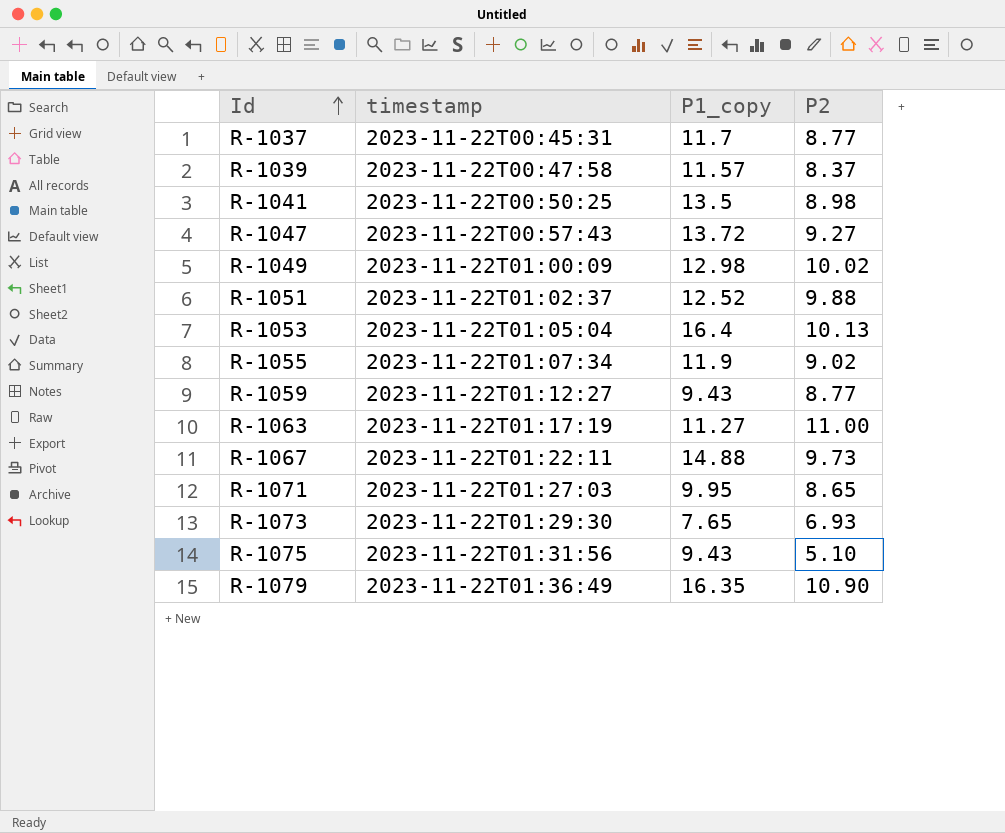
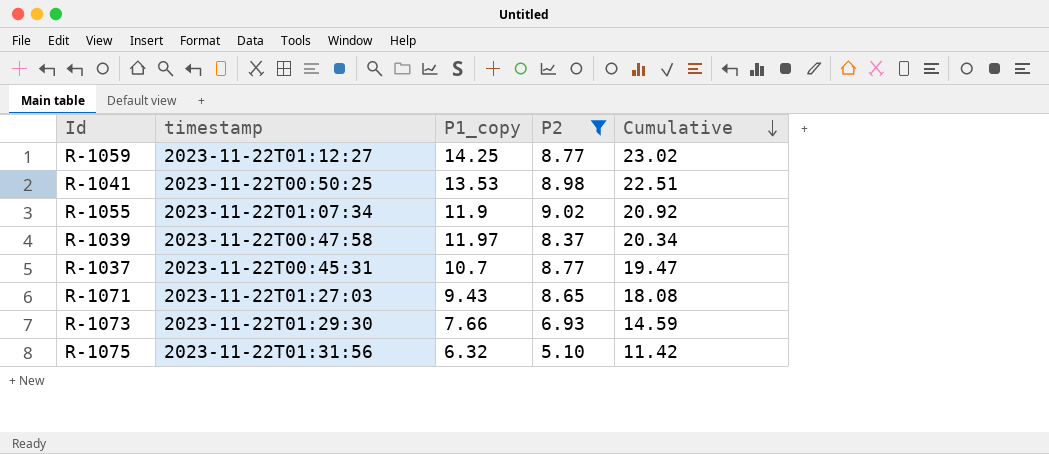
filter: none -> P2 <= 9.02
row order: Id ascending -> Cumulative descending
column Cumulative | formula: none -> [P1_copy] + [P2]
R-1059 | P1_copy: 9.43 -> 14.25
R-1041 | P1_copy: 13.5 -> 13.53
R-1039 | P1_copy: 11.57 -> 11.97
R-1037 | P1_copy: 11.7 -> 10.7
R-1071 | P1_copy: 9.95 -> 9.43
R-1073 | P1_copy: 7.65 -> 7.66
R-1075 | P1_copy: 9.43 -> 6.32

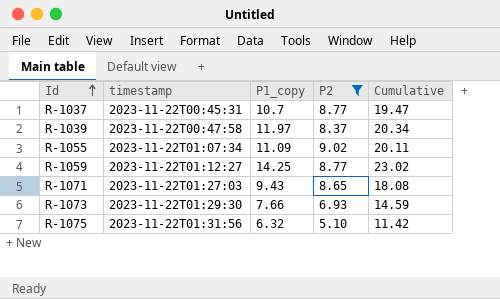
row order: Cumulative descending -> Id ascending
row R-1041: 2023-11-22T00:50:25 | 13.53 | 8.98 | 22.51 -> none
R-1055 | P1_copy: 11.9 -> 11.09
R-1055 | Cumulative: 20.92 -> 20.11

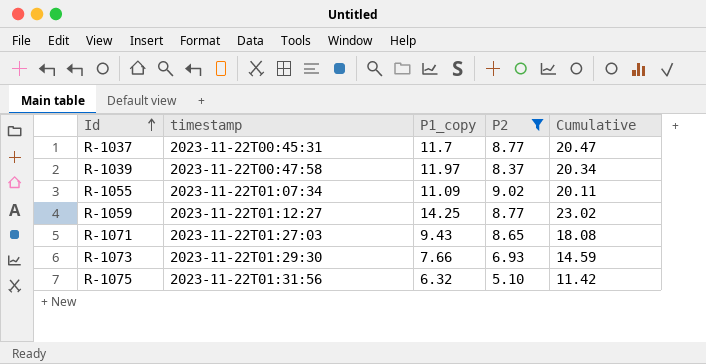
R-1037 | P1_copy: 10.7 -> 11.7
R-1037 | Cumulative: 19.47 -> 20.47

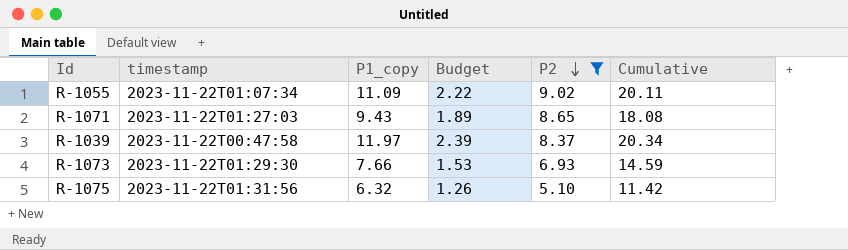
row order: Id ascending -> P2 descending
column Budget | formula: none -> [P1_copy] * 0.2
row R-1037: 2023-11-22T00:45:31 | 11.7 | 8.77 | 20.47 -> none
row R-1059: 2023-11-22T01:12:27 | 14.25 | 8.77 | 23.02 -> none

